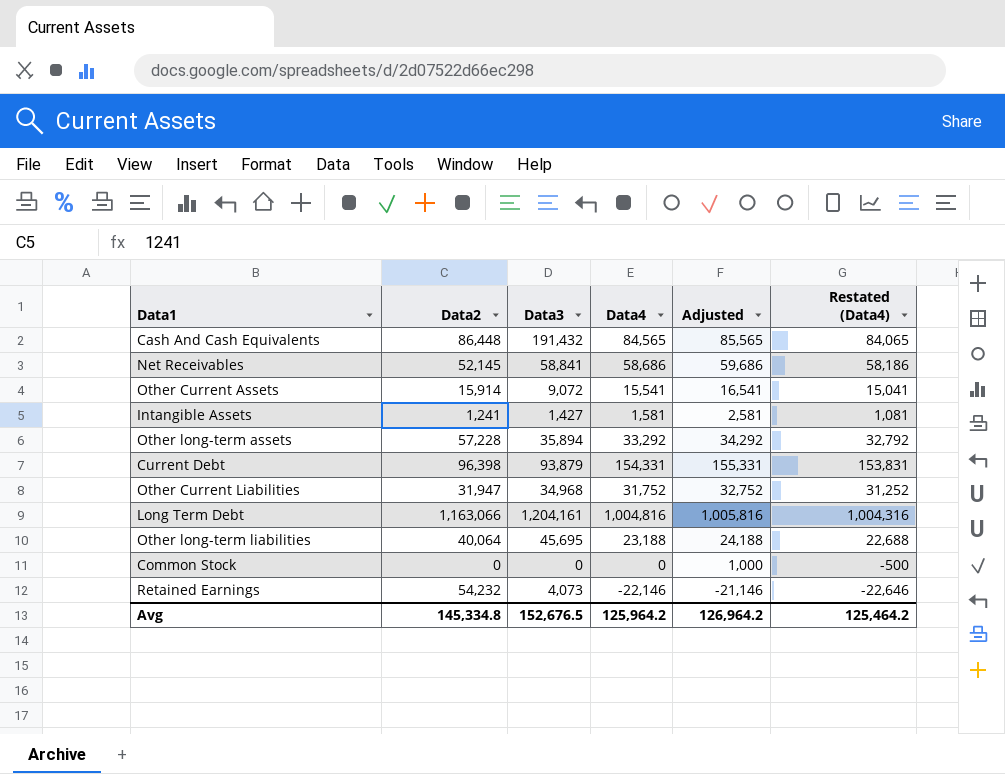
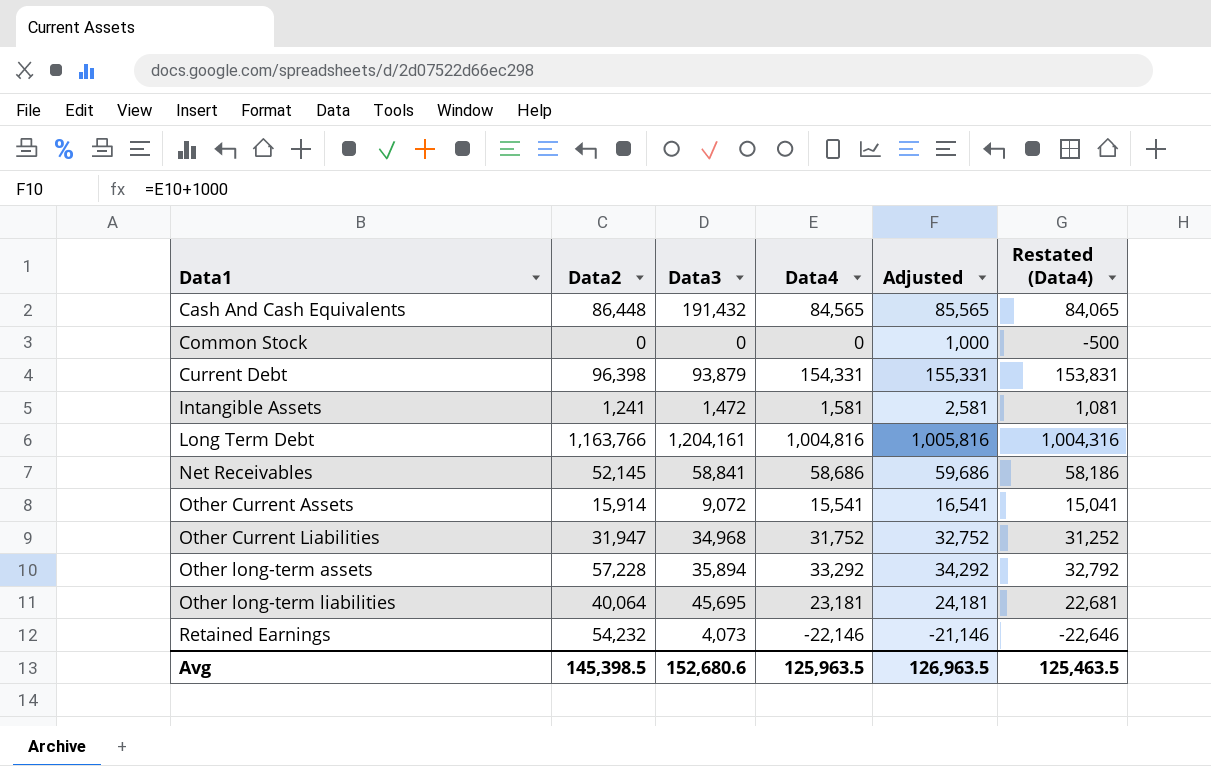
row order: none -> Data1 ascending
Intangible Assets | Data3: 1,427 -> 1,472
Long Term Debt | Data2: 1,163,066 -> 1,163,766
Other long-term liabilities | Data4: 23,188 -> 23,181
Other long-term liabilities | Adjusted: 24,188 -> 24,181
Other long-term liabilities | Restated (Data4): 22,688 -> 22,681
Avg | Data2: 145,334.8 -> 145,398.5
Avg | Data3: 152,676.5 -> 152,680.6
Avg | Data4: 125,964.2 -> 125,963.5
Avg | Adjusted: 126,964.2 -> 126,963.5
Avg | Restated (Data4): 125,464.2 -> 125,463.5

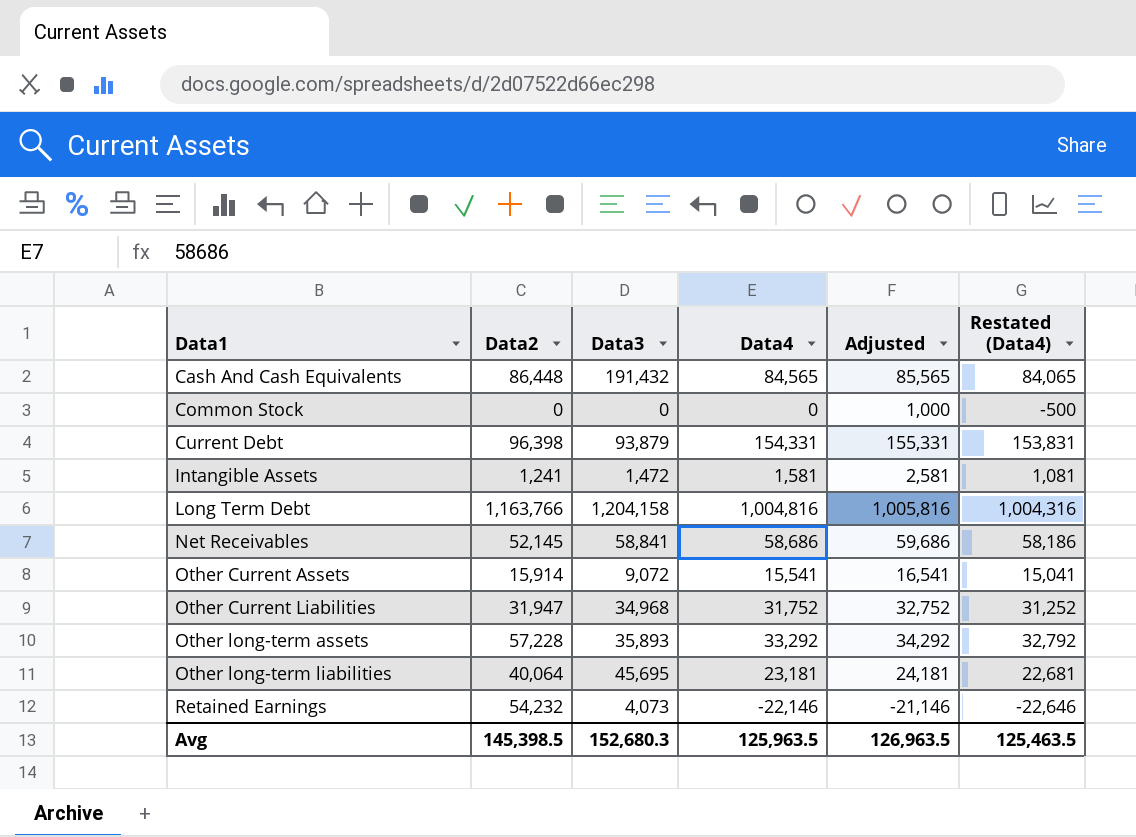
Long Term Debt | Data3: 1,204,161 -> 1,204,158
Other long-term assets | Data3: 35,894 -> 35,893
Avg | Data3: 152,680.6 -> 152,680.3

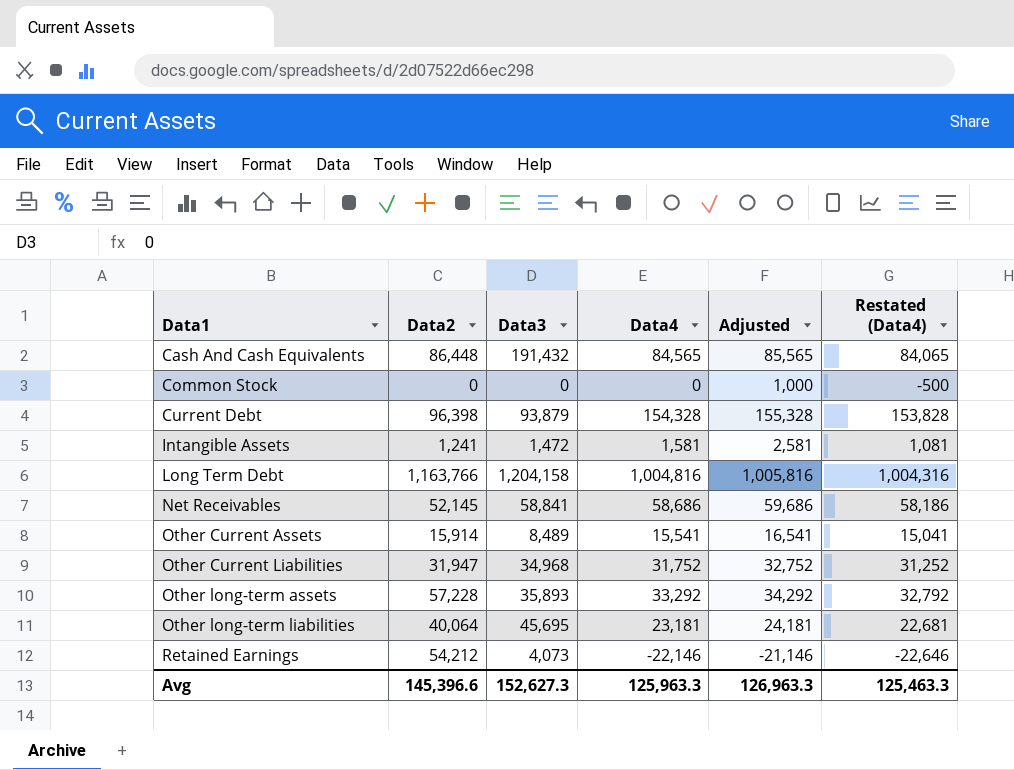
Current Debt | Data4: 154,331 -> 154,328
Current Debt | Adjusted: 155,331 -> 155,328
Current Debt | Restated (Data4): 153,831 -> 153,828
Other Current Assets | Data3: 9,072 -> 8,489
Retained Earnings | Data2: 54,232 -> 54,212
Avg | Data2: 145,398.5 -> 145,396.6
Avg | Data3: 152,680.3 -> 152,627.3
Avg | Data4: 125,963.5 -> 125,963.3
Avg | Adjusted: 126,963.5 -> 126,963.3
Avg | Restated (Data4): 125,463.5 -> 125,463.3

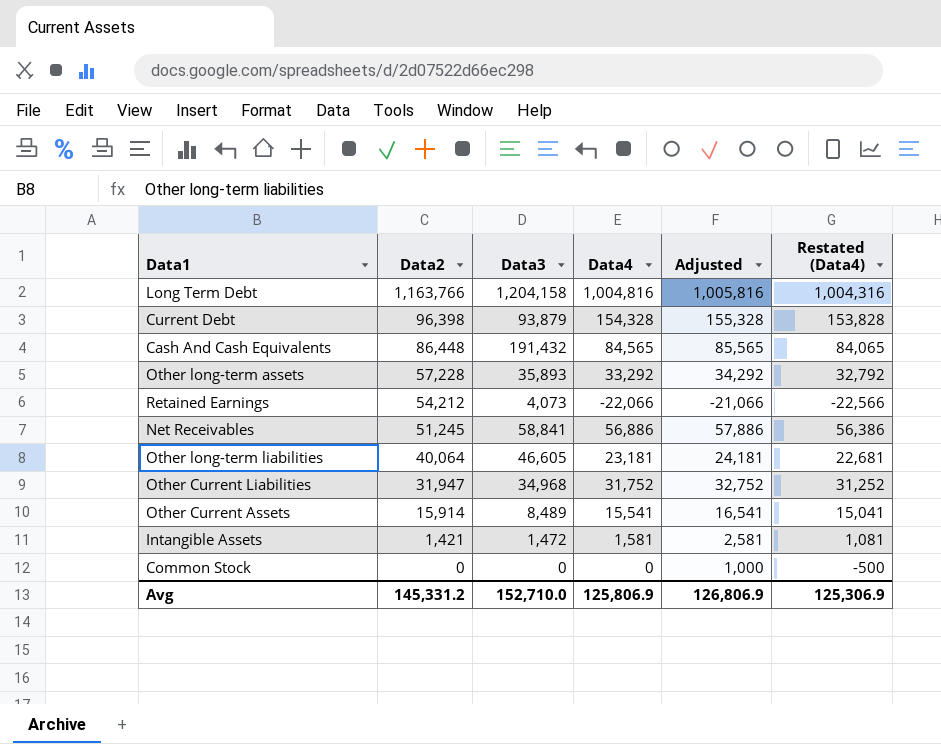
row order: Data1 ascending -> Data2 descending
Retained Earnings | Data4: -22,146 -> -22,066
Retained Earnings | Adjusted: -21,146 -> -21,066
Retained Earnings | Restated (Data4): -22,646 -> -22,566
Net Receivables | Data2: 52,145 -> 51,245
Net Receivables | Data4: 58,686 -> 56,886
Net Receivables | Adjusted: 59,686 -> 57,886
Net Receivables | Restated (Data4): 58,186 -> 56,386
Other long-term liabilities | Data3: 45,695 -> 46,605
Intangible Assets | Data2: 1,241 -> 1,421
Avg | Data2: 145,396.6 -> 145,331.2
Avg | Data3: 152,627.3 -> 152,710.0
Avg | Data4: 125,963.3 -> 125,806.9
Avg | Adjusted: 126,963.3 -> 126,806.9
Avg | Restated (Data4): 125,463.3 -> 125,306.9

